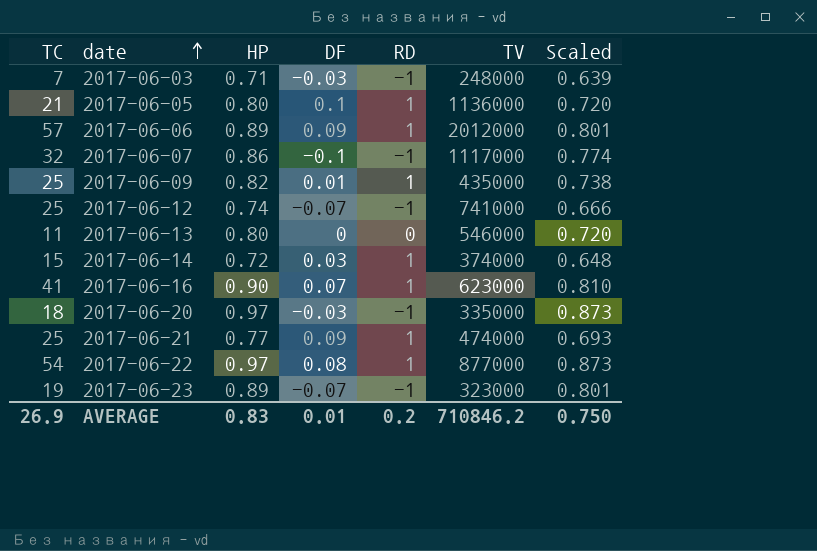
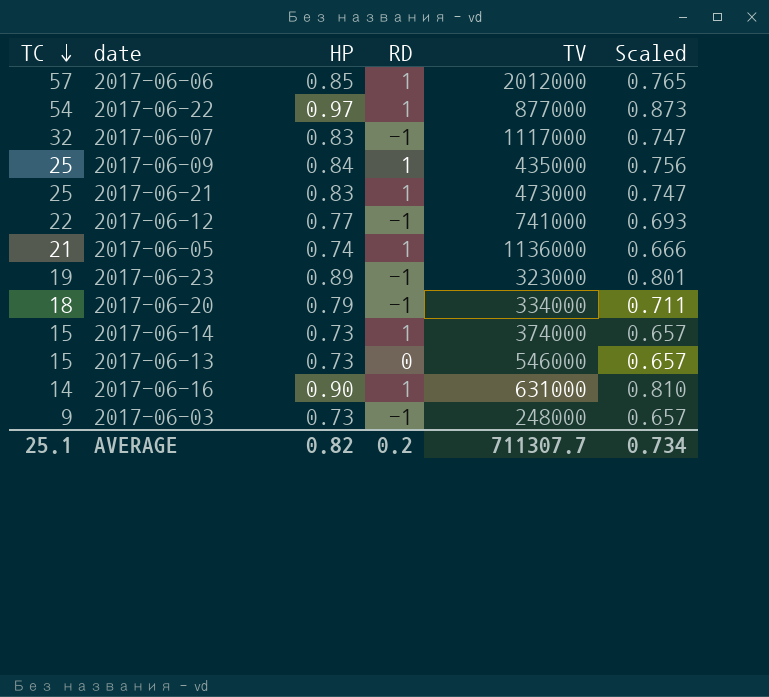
row order: date ascending -> TC descending
column DF | position: 4 -> none
2017-06-06 | HP: 0.89 -> 0.85
2017-06-06 | Scaled: 0.801 -> 0.765
2017-06-07 | HP: 0.86 -> 0.83
2017-06-07 | Scaled: 0.774 -> 0.747
2017-06-09 | HP: 0.82 -> 0.84
2017-06-09 | Scaled: 0.738 -> 0.756
2017-06-21 | HP: 0.77 -> 0.83
2017-06-21 | TV: 474000 -> 473000
2017-06-21 | Scaled: 0.693 -> 0.747
2017-06-12 | TC: 25 -> 22
2017-06-12 | HP: 0.74 -> 0.77
2017-06-12 | Scaled: 0.666 -> 0.693
2017-06-05 | HP: 0.80 -> 0.74
2017-06-05 | Scaled: 0.720 -> 0.666
2017-06-20 | HP: 0.97 -> 0.79
2017-06-20 | TV: 335000 -> 334000
2017-06-20 | Scaled: 0.873 -> 0.711
2017-06-14 | HP: 0.72 -> 0.73
2017-06-14 | Scaled: 0.648 -> 0.657
2017-06-13 | TC: 11 -> 15
2017-06-13 | HP: 0.80 -> 0.73
2017-06-13 | Scaled: 0.720 -> 0.657
2017-06-16 | TC: 41 -> 14
2017-06-16 | TV: 623000 -> 631000
2017-06-03 | TC: 7 -> 9
2017-06-03 | HP: 0.71 -> 0.73
2017-06-03 | Scaled: 0.639 -> 0.657
AVERAGE | TC: 26.9 -> 25.1
AVERAGE | HP: 0.83 -> 0.82
AVERAGE | TV: 710846.2 -> 711307.7
AVERAGE | Scaled: 0.750 -> 0.734

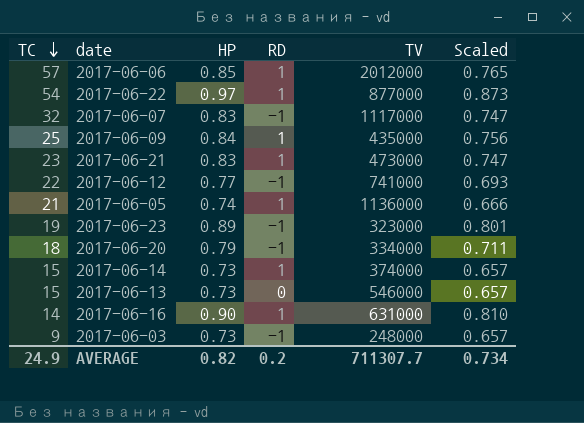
2017-06-21 | TC: 25 -> 23
AVERAGE | TC: 25.1 -> 24.9

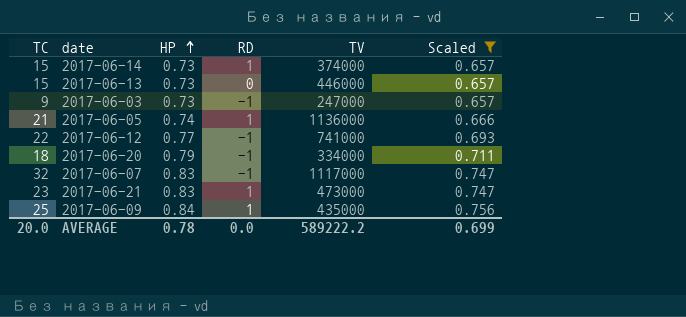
filter: none -> Scaled <= 0.756
row order: TC descending -> HP ascending
2017-06-13 | TV: 546000 -> 446000
2017-06-03 | TV: 248000 -> 247000
AVERAGE | TC: 24.9 -> 20.0
AVERAGE | HP: 0.82 -> 0.78
AVERAGE | RD: 0.2 -> 0.0
AVERAGE | TV: 711307.7 -> 589222.2
AVERAGE | Scaled: 0.734 -> 0.699

